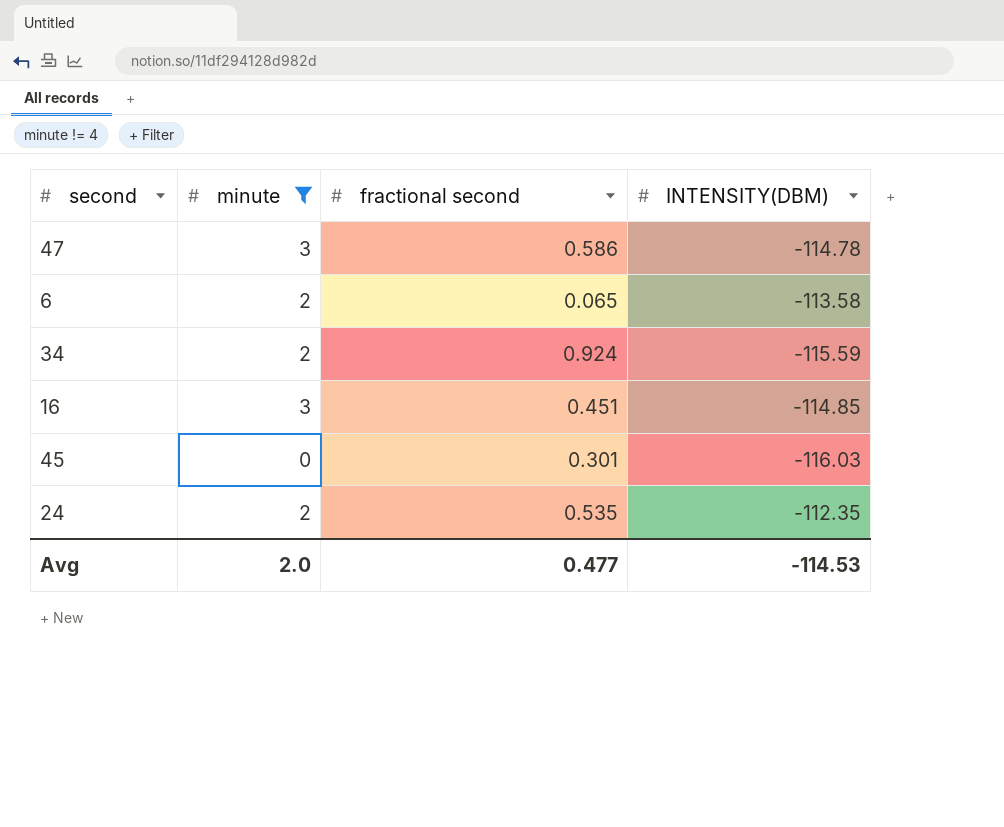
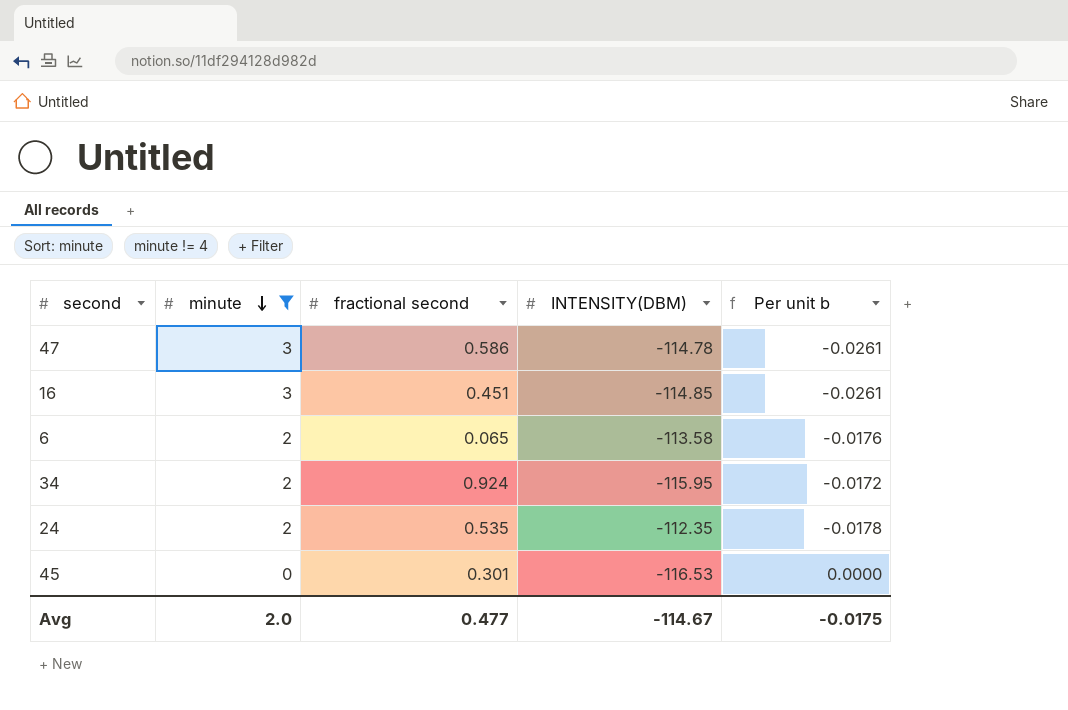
row order: none -> minute descending
column Per unit b | formula: none -> [minute] / [INTENSITY(DBM)]
34 | INTENSITY(DBM): -115.59 -> -115.95
45 | INTENSITY(DBM): -116.03 -> -116.53
Avg | INTENSITY(DBM): -114.53 -> -114.67

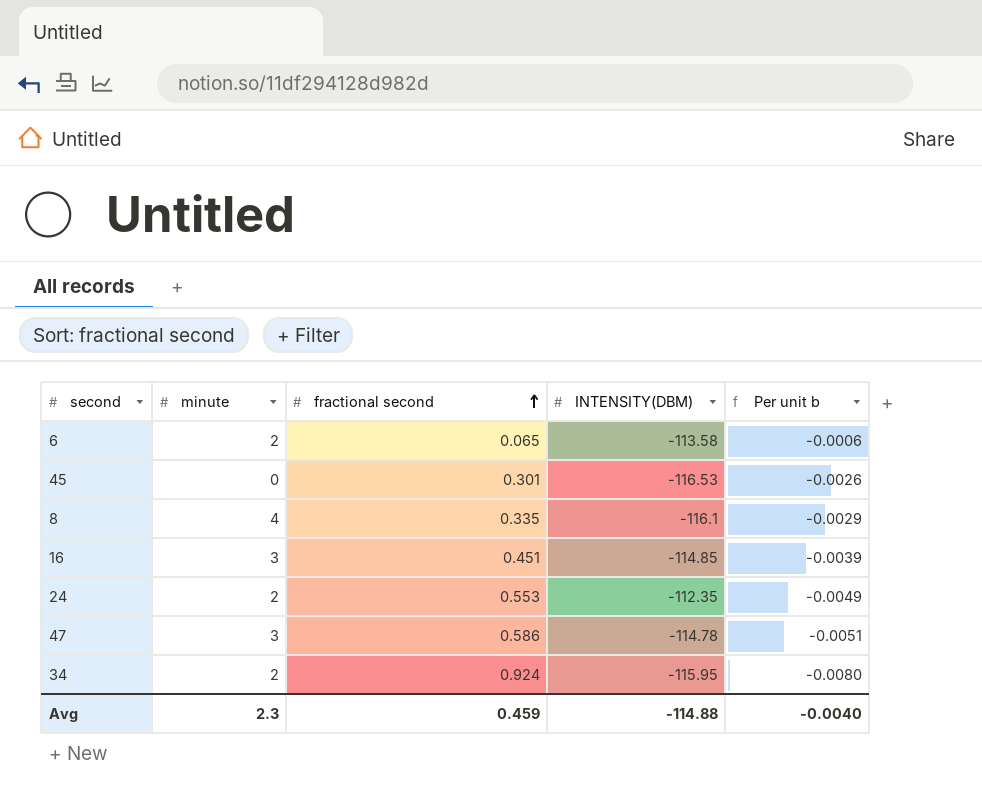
filter: minute != 4 -> none
row order: minute descending -> fractional second ascending
column Per unit b | formula: [minute] / [INTENSITY(DBM)] -> [fractional second] / [INTENSITY(DBM)]
24 | fractional second: 0.535 -> 0.553
Avg | minute: 2.0 -> 2.3
Avg | fractional second: 0.477 -> 0.459
Avg | INTENSITY(DBM): -114.67 -> -114.88
Avg | Per unit b: -0.0175 -> -0.0040

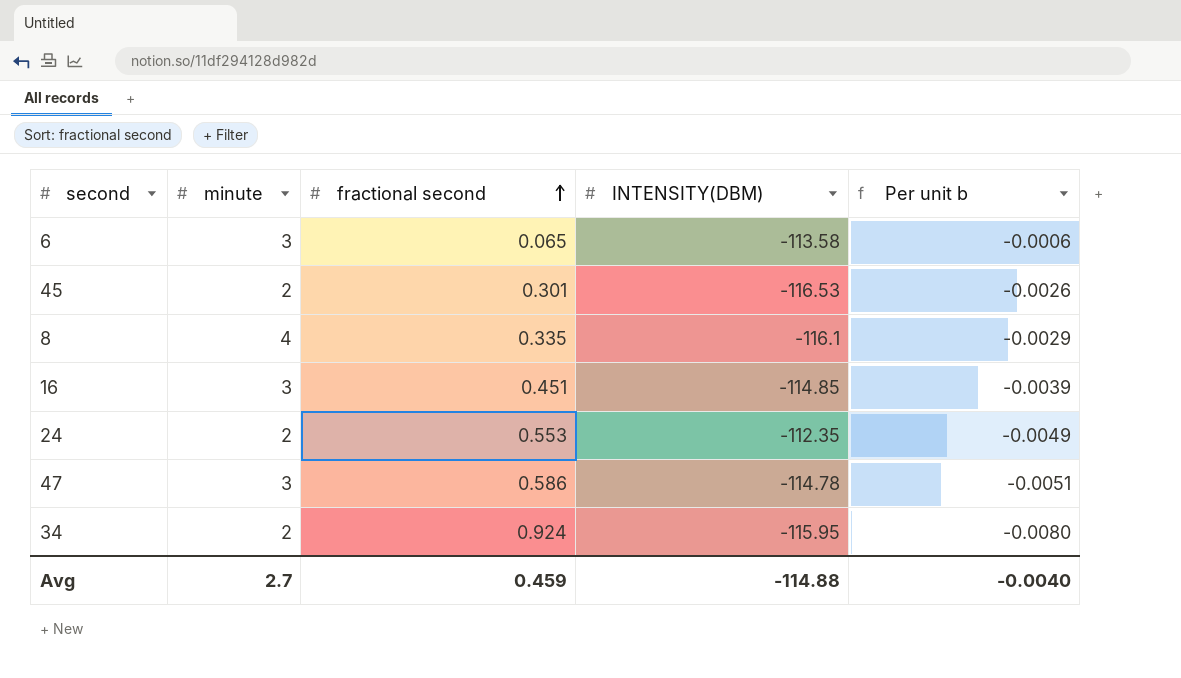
6 | minute: 2 -> 3
45 | minute: 0 -> 2
Avg | minute: 2.3 -> 2.7

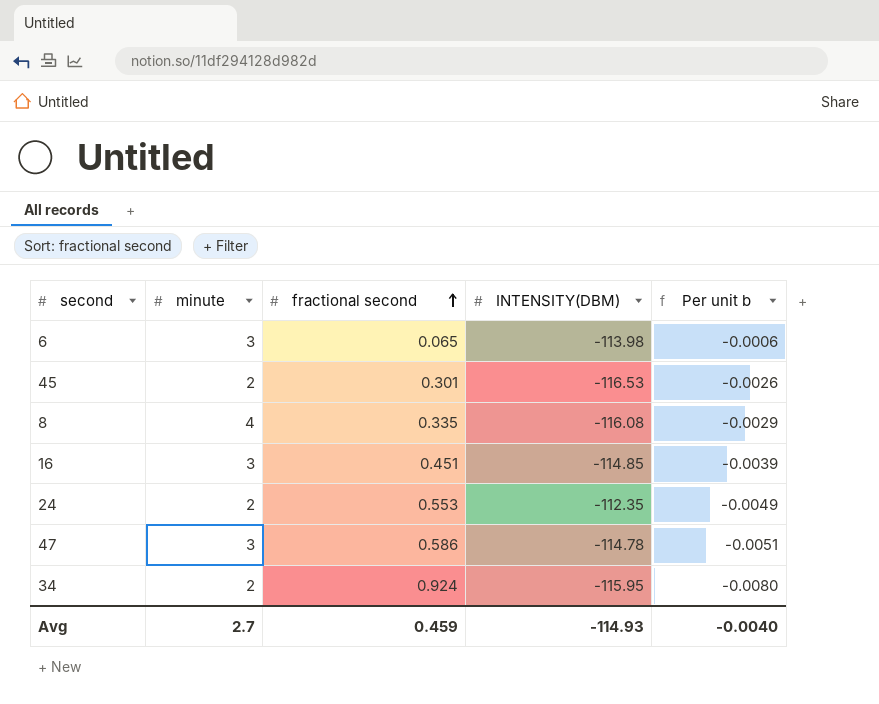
6 | INTENSITY(DBM): -113.58 -> -113.98
8 | INTENSITY(DBM): -116.1 -> -116.08
Avg | INTENSITY(DBM): -114.88 -> -114.93

